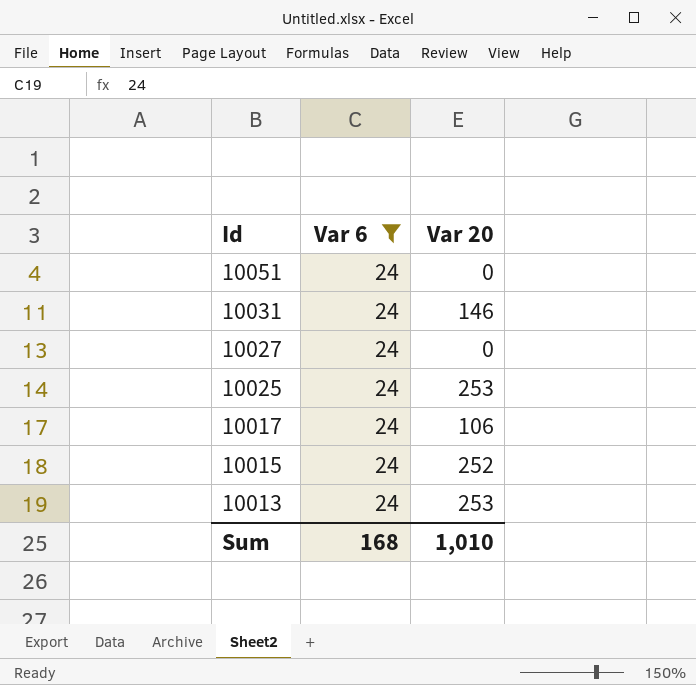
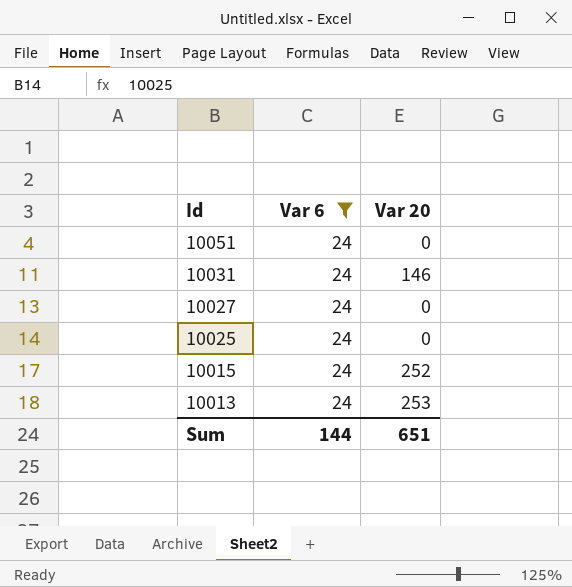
row 10017: 24 | 106 -> none
10025 | Var 20: 253 -> 0
Sum | Var 6: 168 -> 144
Sum | Var 20: 1,010 -> 651

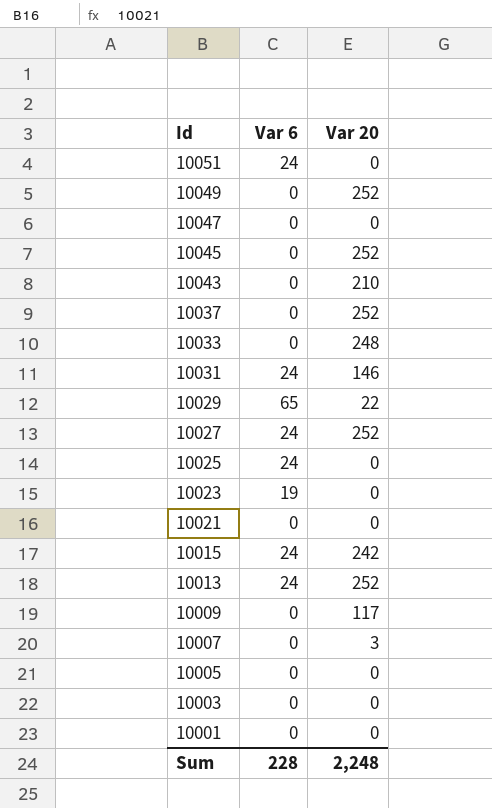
filter: Var 6 = 24 -> none
10027 | Var 20: 0 -> 252
10015 | Var 20: 252 -> 242
10013 | Var 20: 253 -> 252
Sum | Var 6: 144 -> 228
Sum | Var 20: 651 -> 2,248

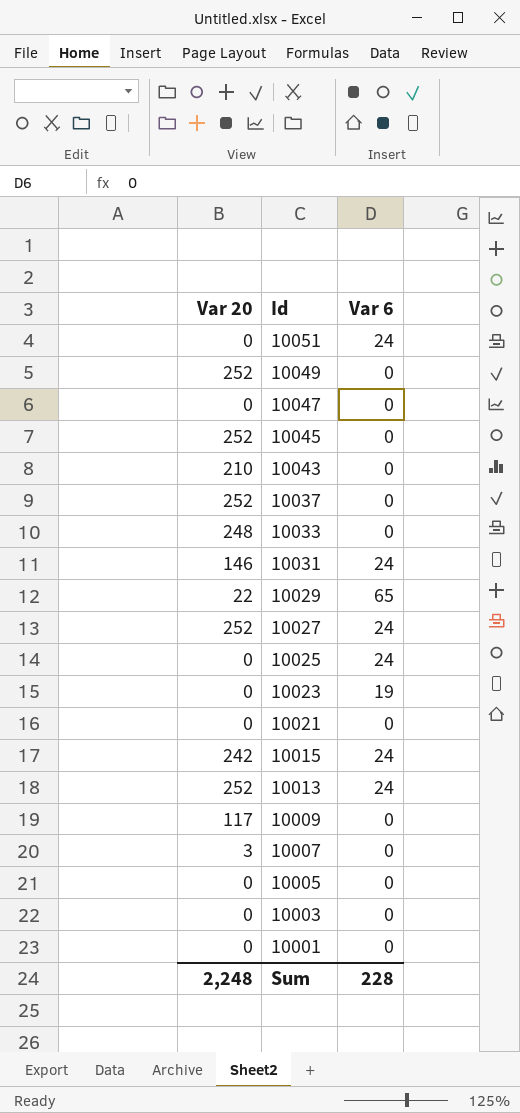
column Var 20 | position: 3 -> 1

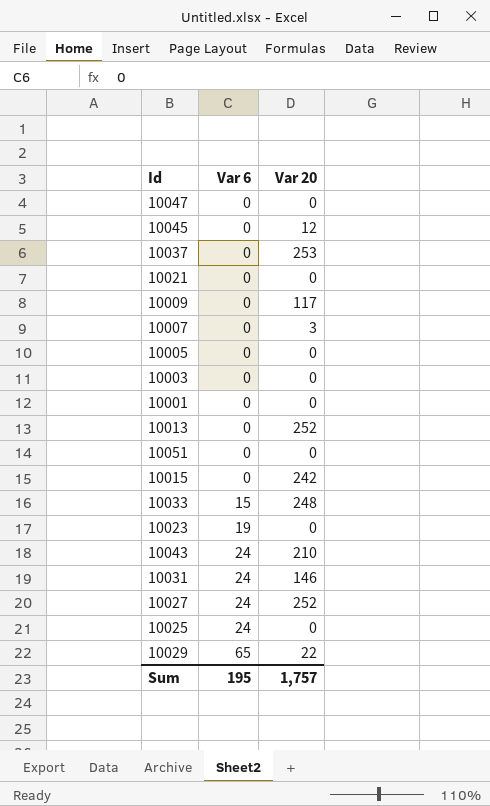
row order: Id descending -> Var 6 ascending
column Var 20 | position: 1 -> 3
row 10049: 252 | 0 -> none
10045 | Var 20: 252 -> 12
10037 | Var 20: 252 -> 253
10013 | Var 6: 24 -> 0
10051 | Var 6: 24 -> 0
10015 | Var 6: 24 -> 0
10033 | Var 6: 0 -> 15
10043 | Var 6: 0 -> 24
Sum | Var 6: 228 -> 195
Sum | Var 20: 2,248 -> 1,757

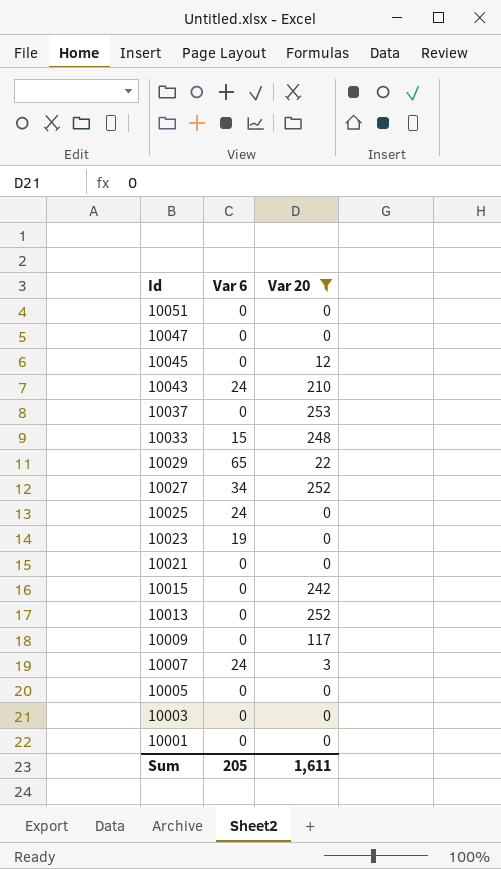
filter: none -> Var 20 != 146
row order: Var 6 ascending -> Id descending
10027 | Var 6: 24 -> 34
10007 | Var 6: 0 -> 24
Sum | Var 6: 195 -> 205
Sum | Var 20: 1,757 -> 1,611

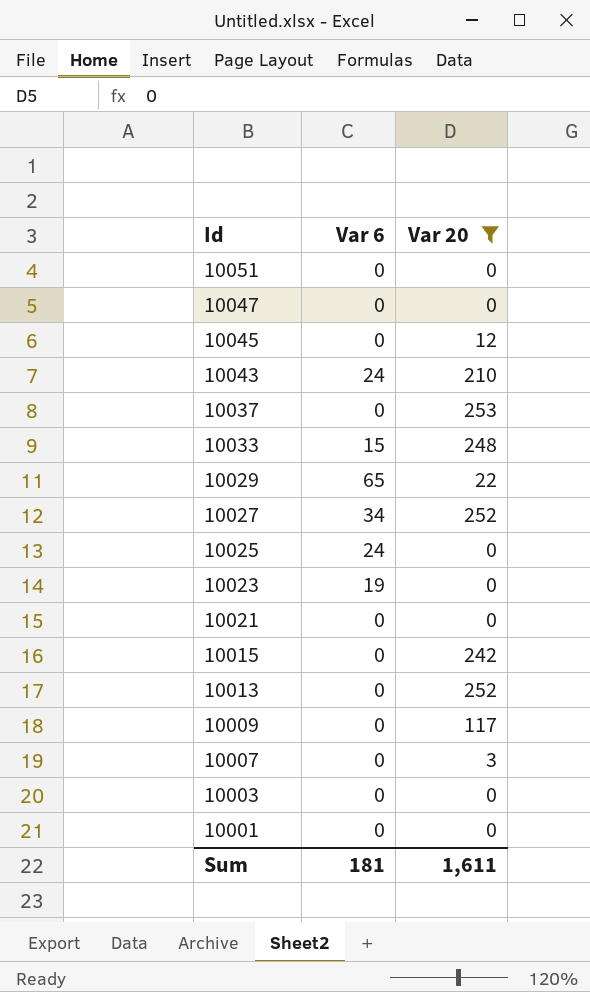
row 10005: 0 | 0 -> none
10007 | Var 6: 24 -> 0
Sum | Var 6: 205 -> 181

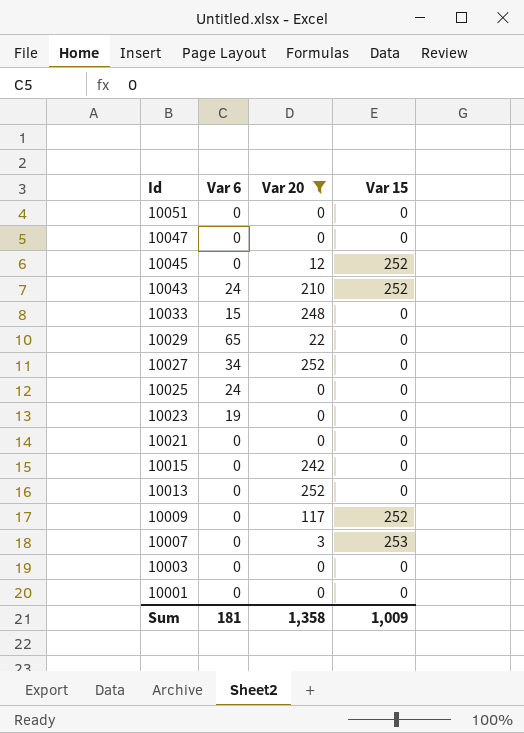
column Var 15 | position: none -> 4
row 10037: 0 | 253 -> none
Sum | Var 20: 1,611 -> 1,358

